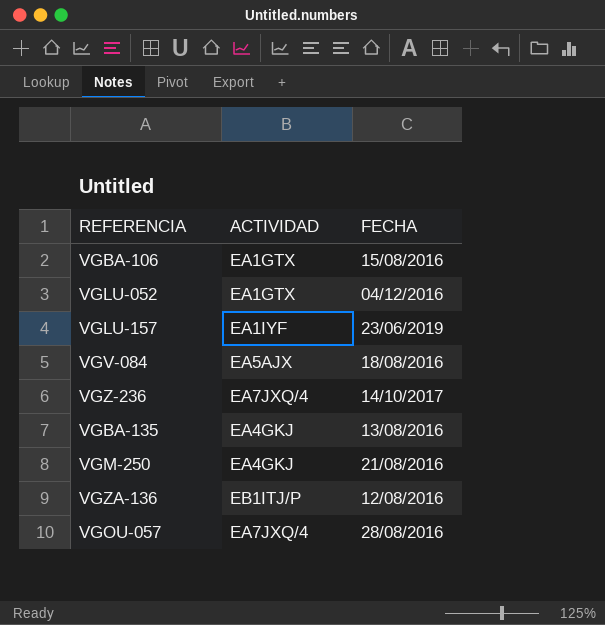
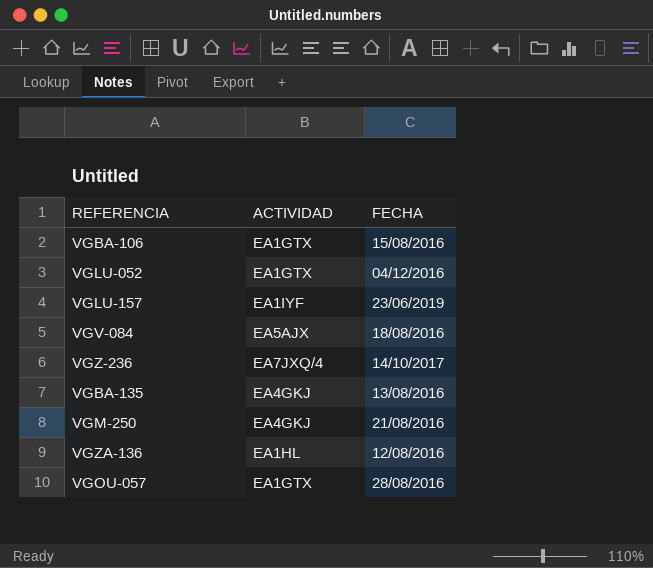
VGZA-136 | ACTIVIDAD: EB1ITJ/P -> EA1HL
VGOU-057 | ACTIVIDAD: EA7JXQ/4 -> EA1GTX

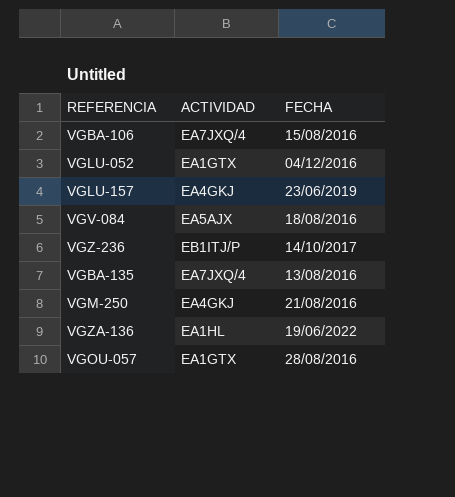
VGBA-106 | ACTIVIDAD: EA1GTX -> EA7JXQ/4
VGLU-157 | ACTIVIDAD: EA1IYF -> EA4GKJ
VGZ-236 | ACTIVIDAD: EA7JXQ/4 -> EB1ITJ/P
VGBA-135 | ACTIVIDAD: EA4GKJ -> EA7JXQ/4
VGZA-136 | FECHA: 12/08/2016 -> 19/06/2022

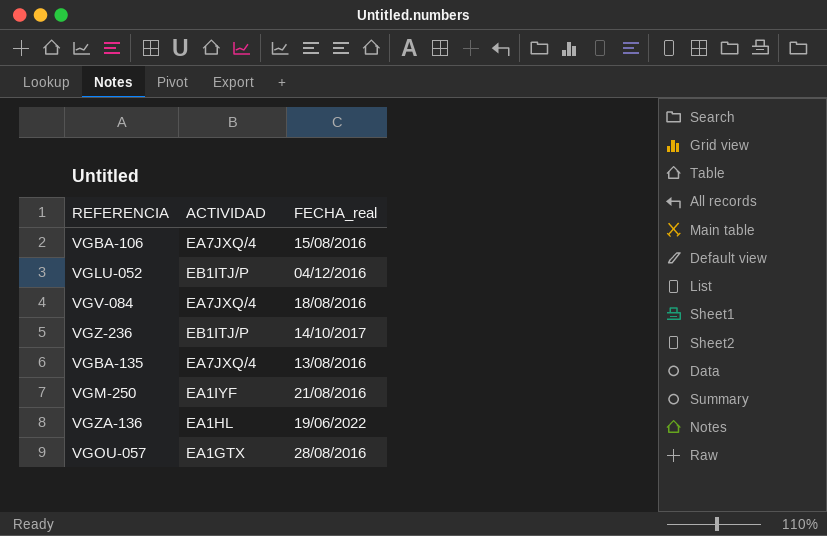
column name: FECHA -> FECHA_real
row VGLU-157: EA4GKJ | 23/06/2019 -> none
VGLU-052 | ACTIVIDAD: EA1GTX -> EB1ITJ/P
VGV-084 | ACTIVIDAD: EA5AJX -> EA7JXQ/4
VGM-250 | ACTIVIDAD: EA4GKJ -> EA1IYF

